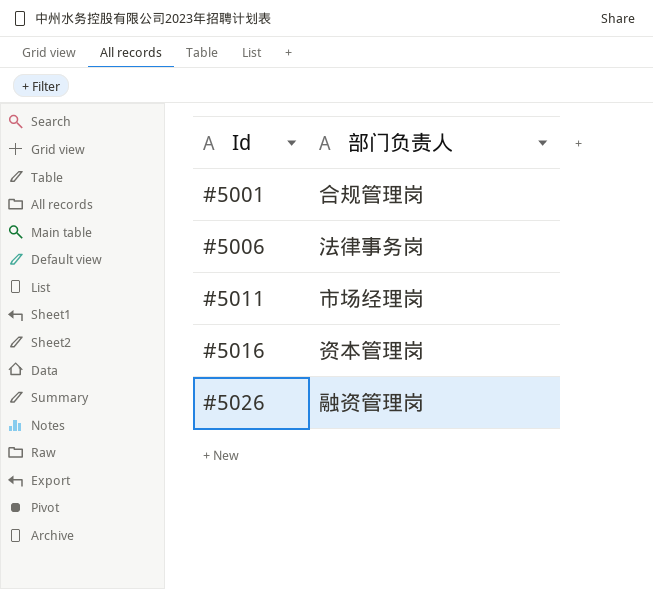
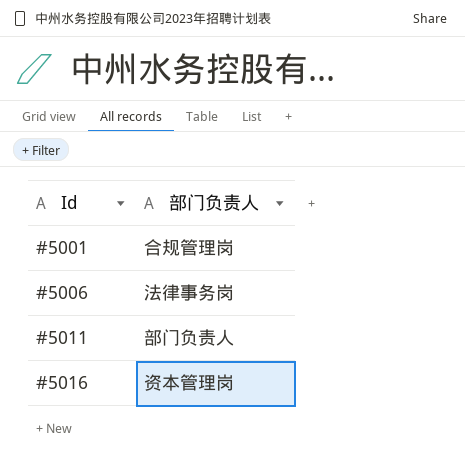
row #5026: 融资管理岗 -> none
#5011 | 部门负责人: 市场经理岗 -> 部门负责人

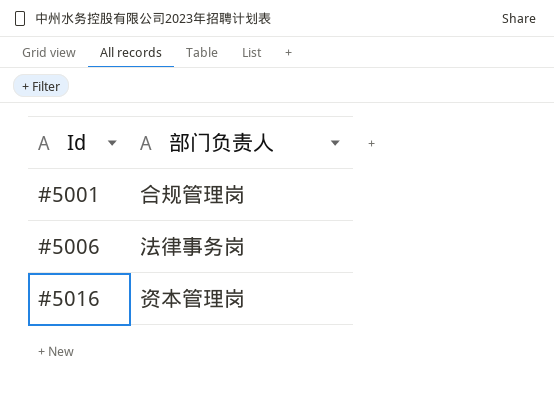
row #5011: 部门负责人 -> none

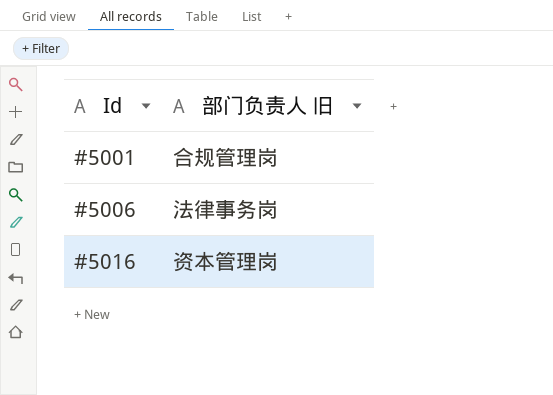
column name: 部门负责人 -> 部门负责人 旧

